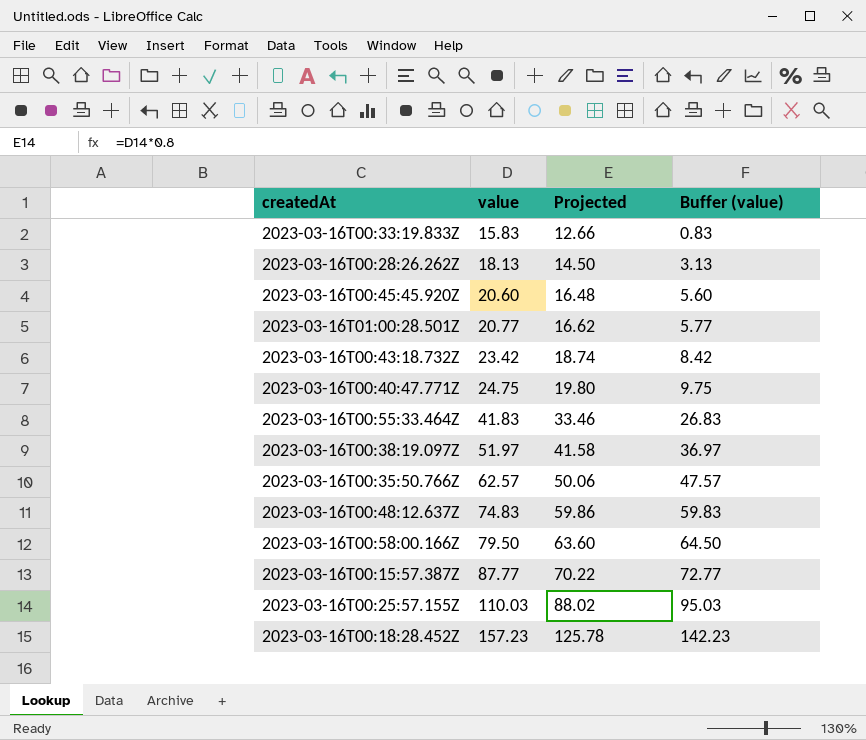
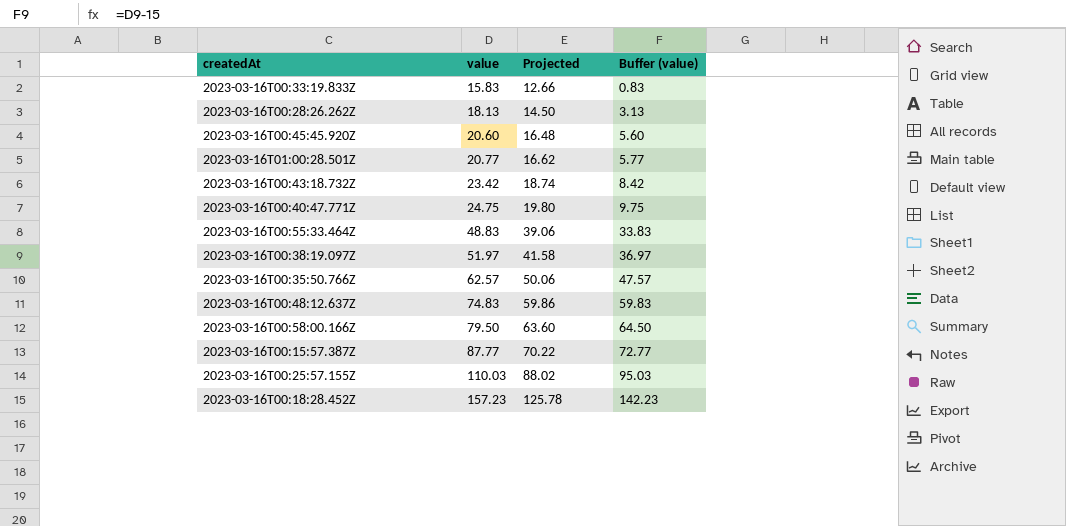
2023-03-16T00:55:33.464Z | value: 41.83 -> 48.83
2023-03-16T00:55:33.464Z | Projected: 33.46 -> 39.06
2023-03-16T00:55:33.464Z | Buffer (value): 26.83 -> 33.83

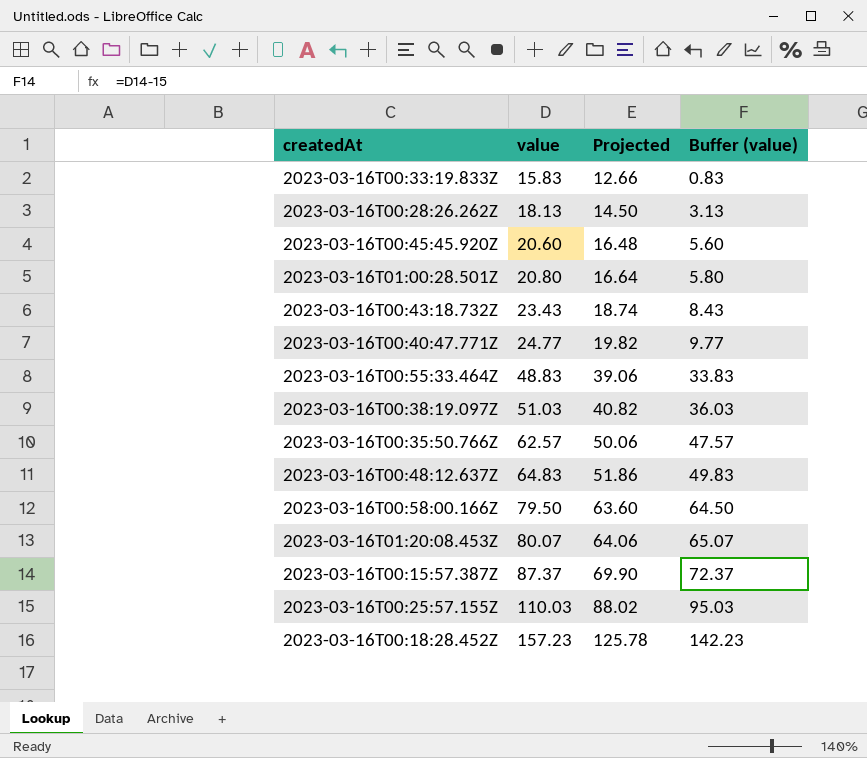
2023-03-16T01:00:28.501Z | value: 20.77 -> 20.80
2023-03-16T01:00:28.501Z | Projected: 16.62 -> 16.64
2023-03-16T01:00:28.501Z | Buffer (value): 5.77 -> 5.80
2023-03-16T00:43:18.732Z | value: 23.42 -> 23.43
2023-03-16T00:43:18.732Z | Buffer (value): 8.42 -> 8.43
2023-03-16T00:40:47.771Z | value: 24.75 -> 24.77
2023-03-16T00:40:47.771Z | Projected: 19.80 -> 19.82
2023-03-16T00:40:47.771Z | Buffer (value): 9.75 -> 9.77
2023-03-16T00:38:19.097Z | value: 51.97 -> 51.03
2023-03-16T00:38:19.097Z | Projected: 41.58 -> 40.82
2023-03-16T00:38:19.097Z | Buffer (value): 36.97 -> 36.03
2023-03-16T00:48:12.637Z | value: 74.83 -> 64.83
2023-03-16T00:48:12.637Z | Projected: 59.86 -> 51.86
2023-03-16T00:48:12.637Z | Buffer (value): 59.83 -> 49.83
row 2023-03-16T01:20:08.453Z: none -> 80.07 | 64.06 | 65.07
2023-03-16T00:15:57.387Z | value: 87.77 -> 87.37
2023-03-16T00:15:57.387Z | Projected: 70.22 -> 69.90
2023-03-16T00:15:57.387Z | Buffer (value): 72.77 -> 72.37

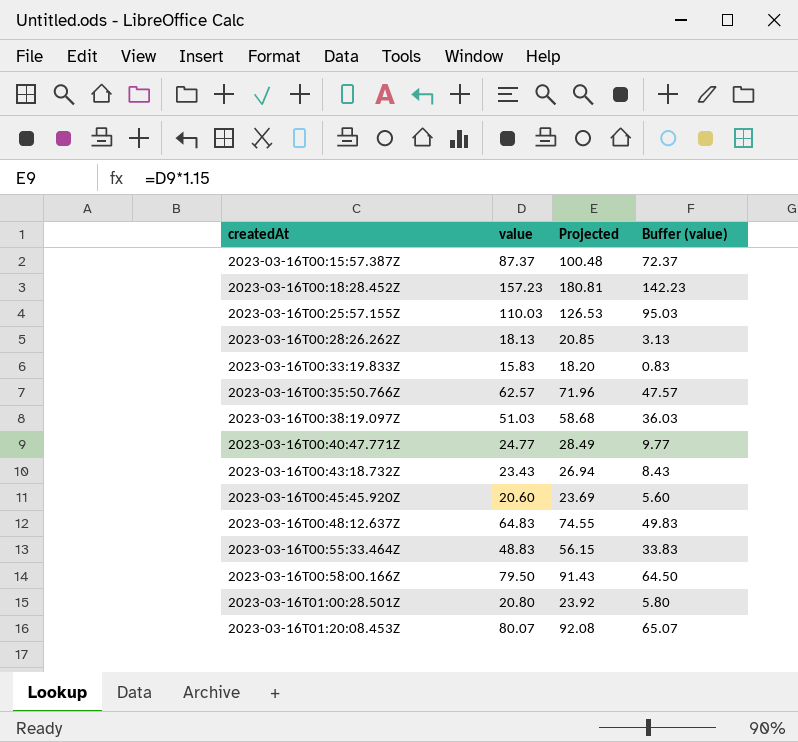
row order: value ascending -> createdAt ascending
column Projected | formula: [value] * 0.8 -> [value] * 1.15

